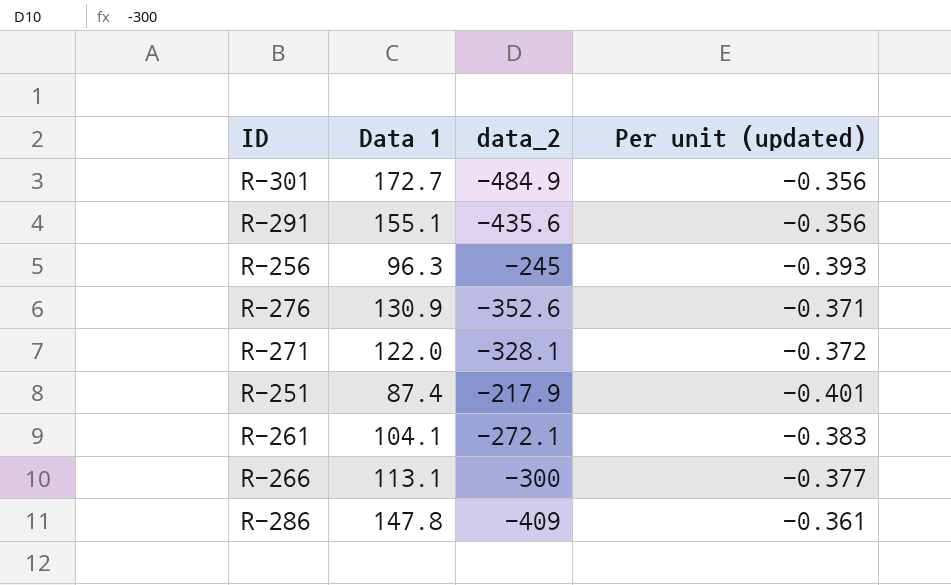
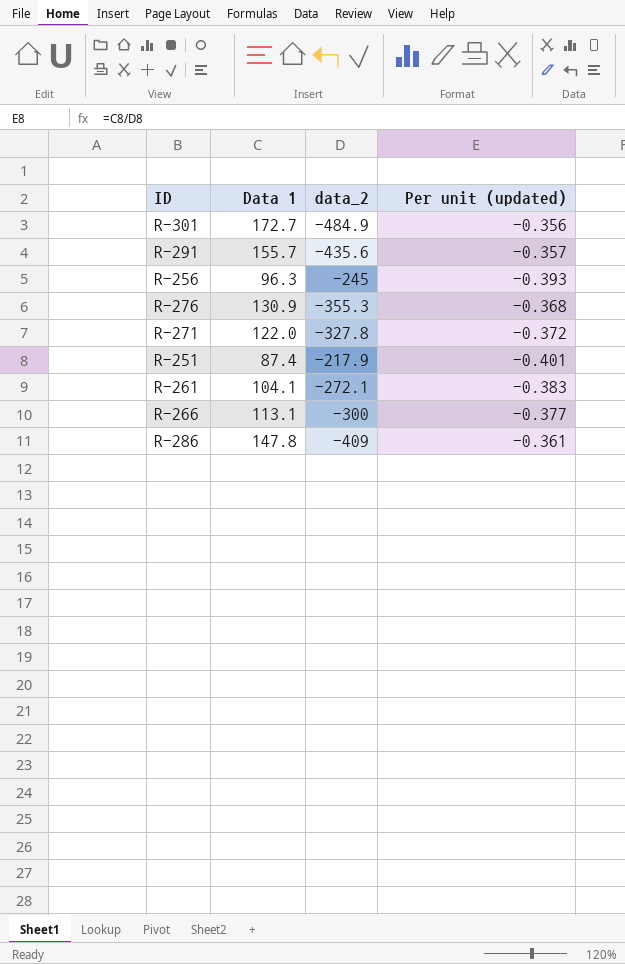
R-291 | Data 1: 155.1 -> 155.7
R-291 | Per unit (updated): -0.356 -> -0.357
R-276 | data_2: -352.6 -> -355.3
R-276 | Per unit (updated): -0.371 -> -0.368
R-271 | data_2: -328.1 -> -327.8

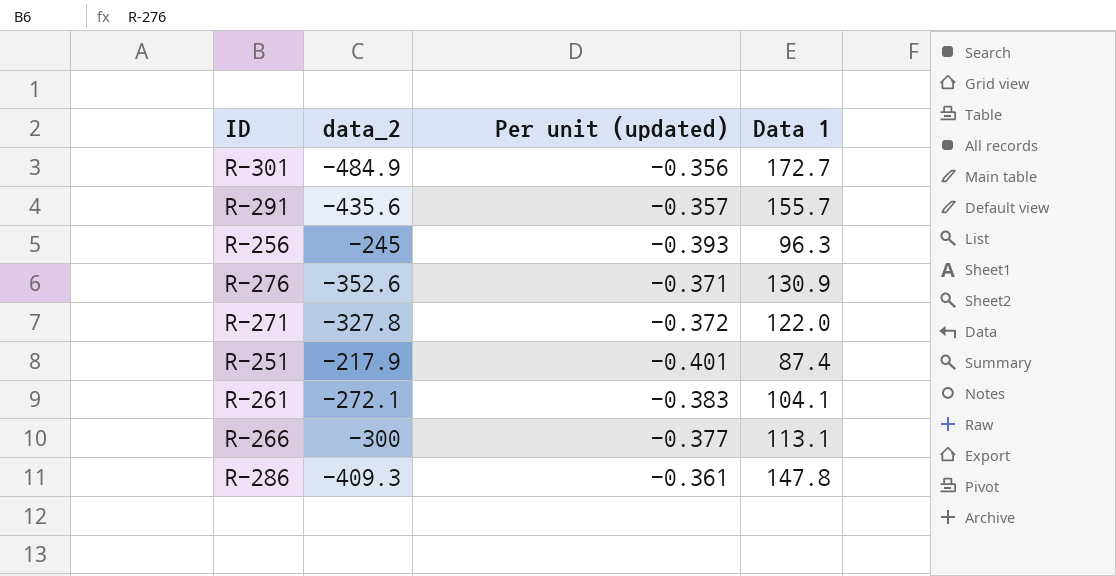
column Data 1 | position: 2 -> 4
R-276 | data_2: -355.3 -> -352.6
R-276 | Per unit (updated): -0.368 -> -0.371
R-286 | data_2: -409 -> -409.3

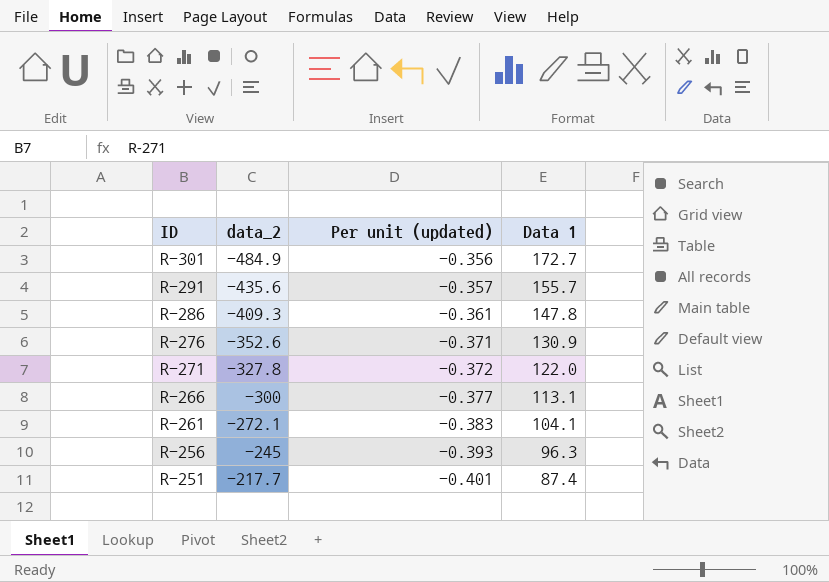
row order: none -> ID descending
R-251 | data_2: -217.9 -> -217.7

